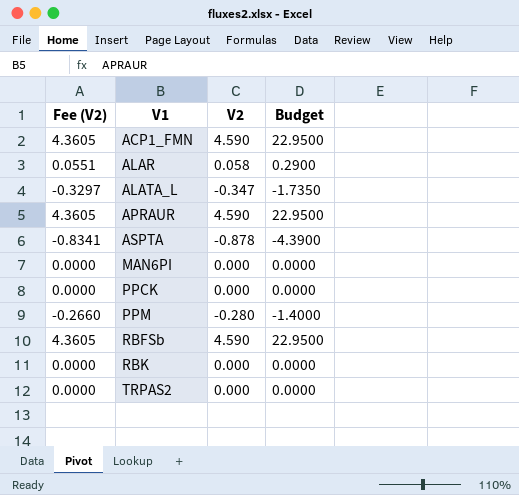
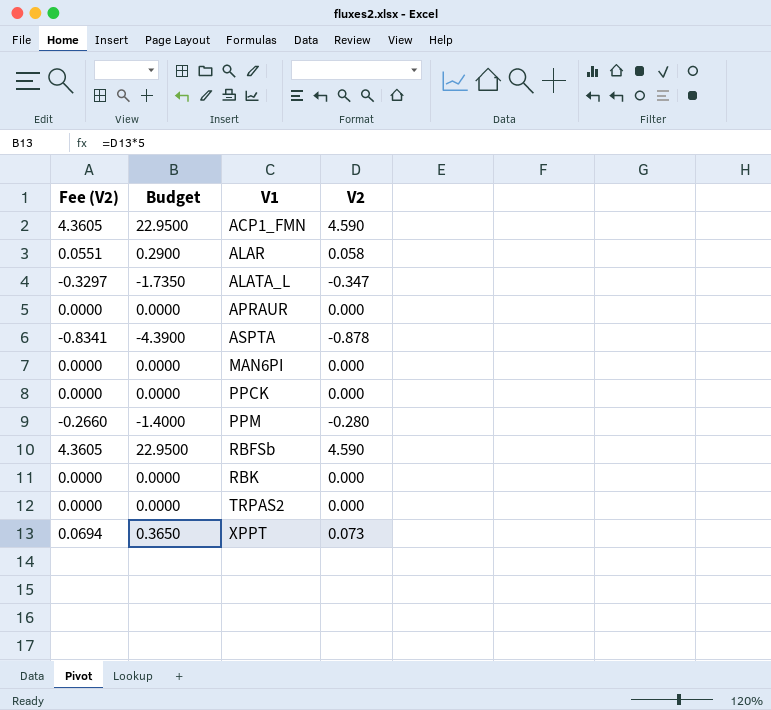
column Budget | position: 4 -> 2
APRAUR | Fee (V2): 4.3605 -> 0.0000
APRAUR | Budget: 22.9500 -> 0.0000
APRAUR | V2: 4.590 -> 0.000
row XPPT: none -> 0.0694 | 0.3650 | 0.073

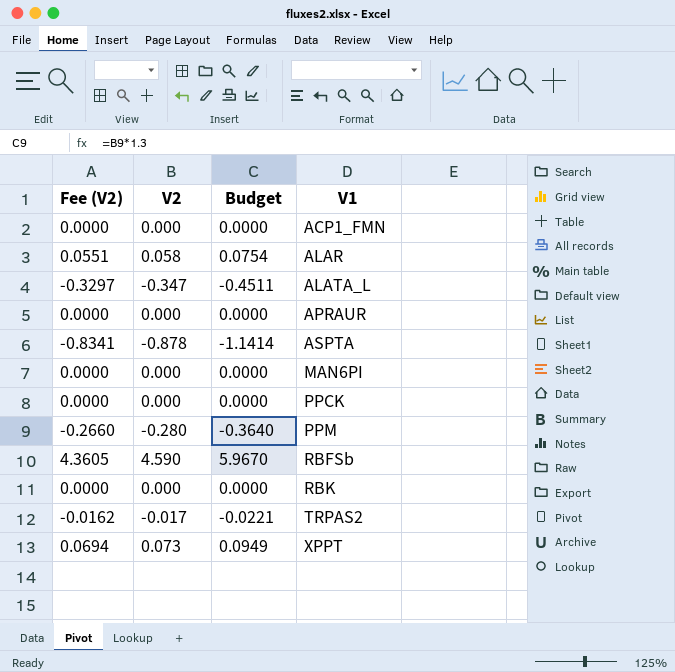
column V2 | position: 4 -> 2
column Budget | formula: [V2] * 5 -> [V2] * 1.3
ACP1_FMN | Fee (V2): 4.3605 -> 0.0000
ACP1_FMN | V2: 4.590 -> 0.000
TRPAS2 | Fee (V2): 0.0000 -> -0.0162
TRPAS2 | V2: 0.000 -> -0.017

